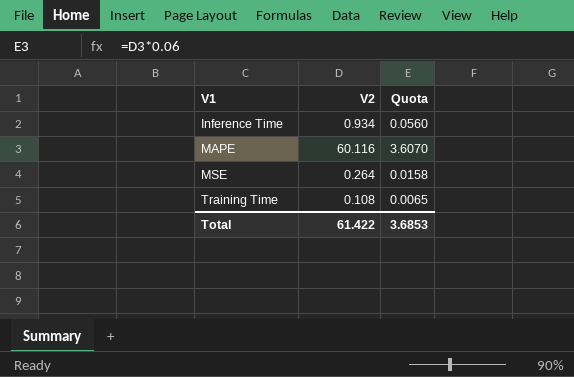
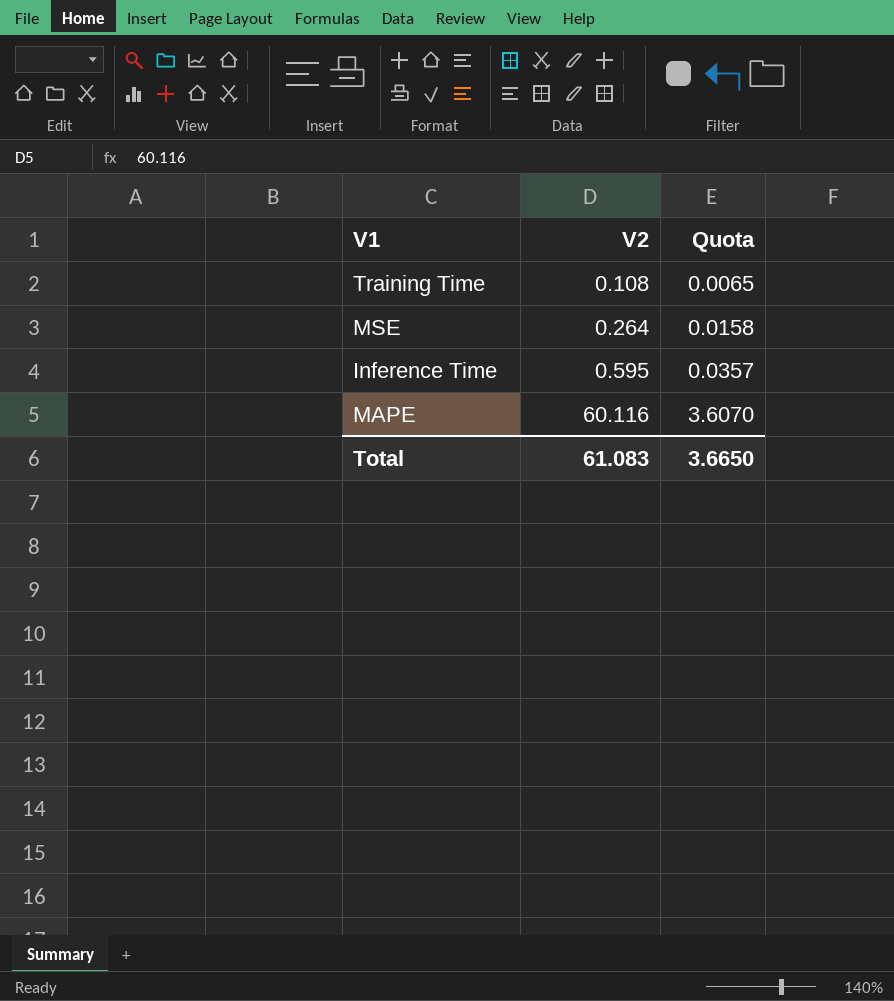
row order: V1 ascending -> V2 ascending
Inference Time | V2: 0.934 -> 0.595
Inference Time | Quota: 0.0560 -> 0.0357
Total | V2: 61.422 -> 61.083
Total | Quota: 3.6853 -> 3.6650

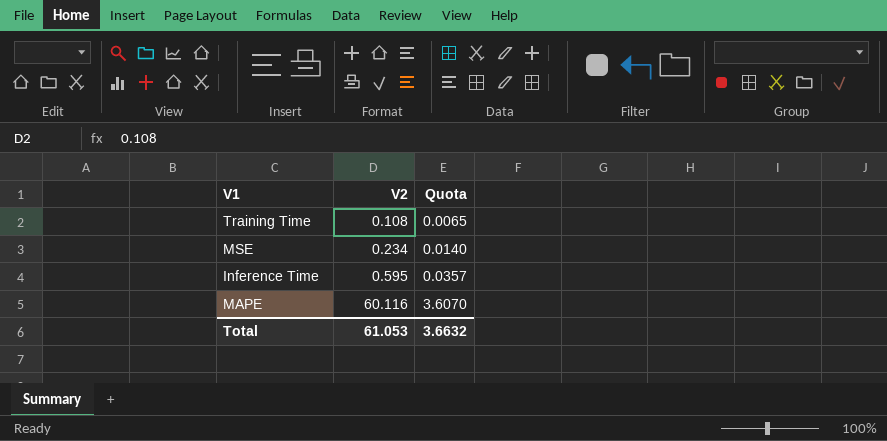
MSE | V2: 0.264 -> 0.234
MSE | Quota: 0.0158 -> 0.0140
Total | V2: 61.083 -> 61.053
Total | Quota: 3.6650 -> 3.6632

